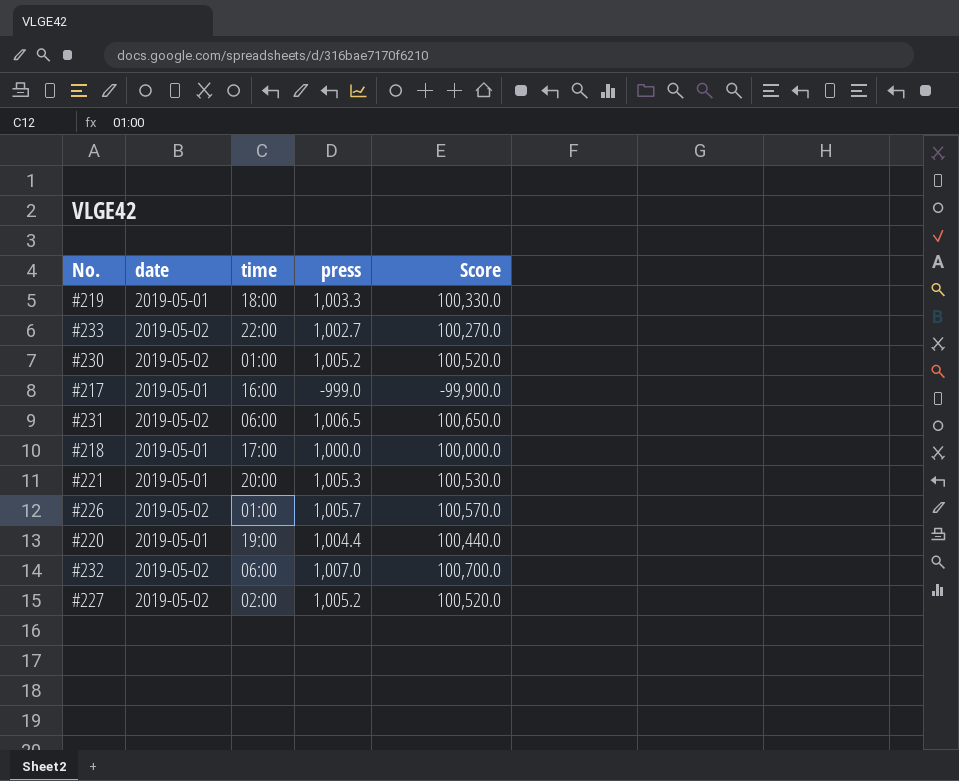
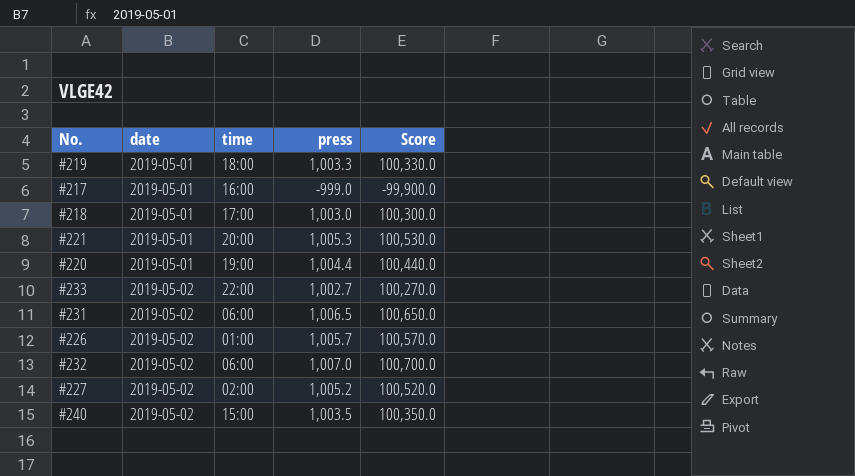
row order: none -> date ascending
row #230: 2019-05-02 | 01:00 | 1,005.2 | 100,520.0 -> none
#218 | press: 1,000.0 -> 1,003.0
#218 | Score: 100,000.0 -> 100,300.0
row #240: none -> 2019-05-02 | 15:00 | 1,003.5 | 100,350.0

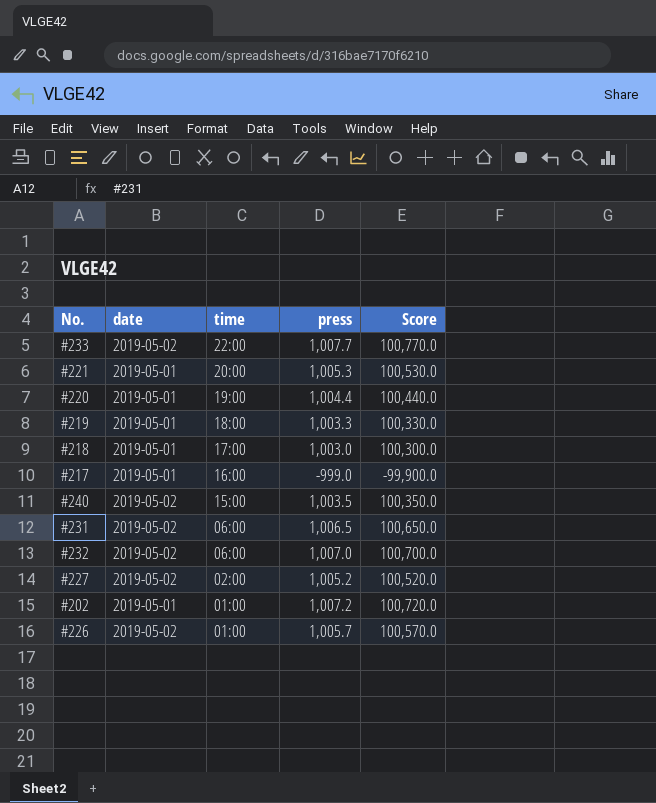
row order: date ascending -> time descending
#233 | press: 1,002.7 -> 1,007.7
#233 | Score: 100,270.0 -> 100,770.0
row #202: none -> 2019-05-01 | 01:00 | 1,007.2 | 100,720.0

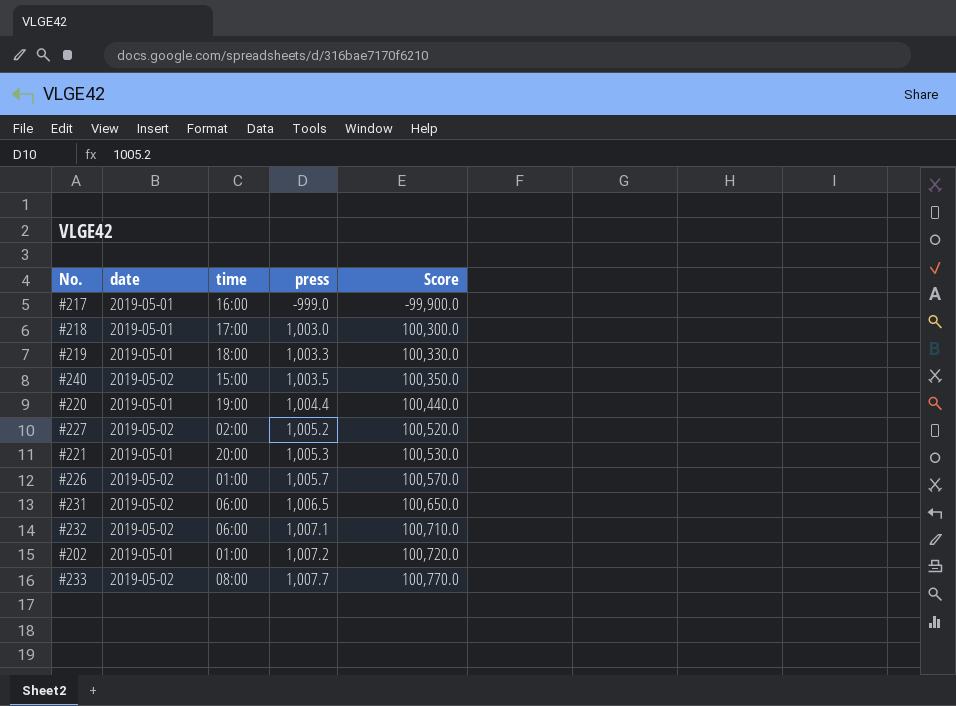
row order: time descending -> press ascending
#232 | press: 1,007.0 -> 1,007.1
#232 | Score: 100,700.0 -> 100,710.0
#233 | time: 22:00 -> 08:00

